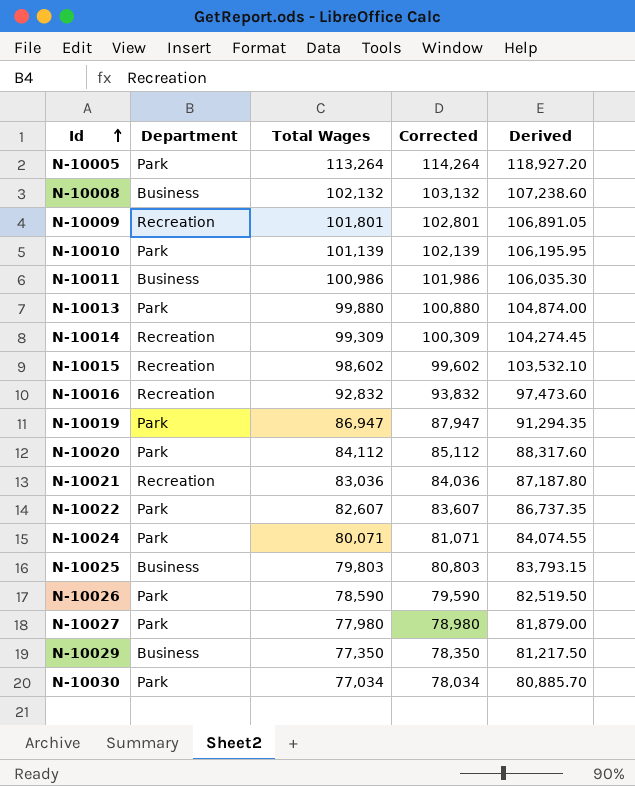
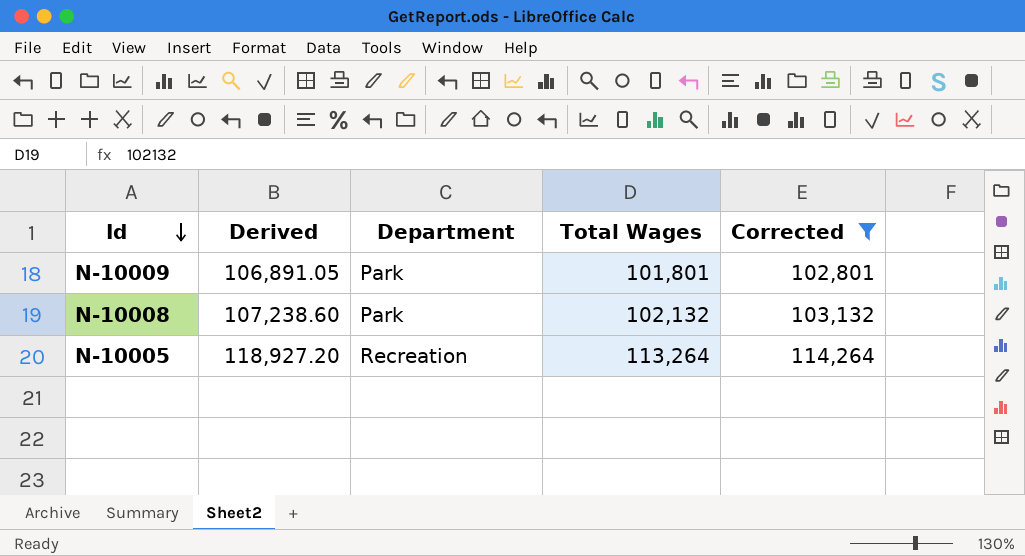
filter: none -> Corrected >= 102,801
row order: Id ascending -> Id descending
column Derived | position: 5 -> 2
N-10009 | Department: Recreation -> Park
N-10008 | Department: Business -> Park
N-10005 | Department: Park -> Recreation

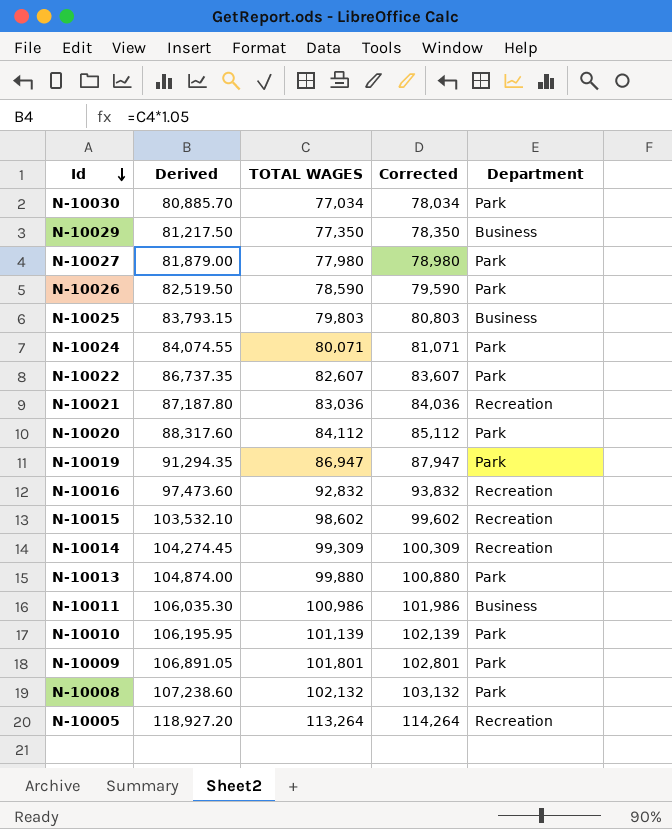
filter: Corrected >= 102,801 -> none
column name: Total Wages -> TOTAL WAGES
column Department | position: 3 -> 5

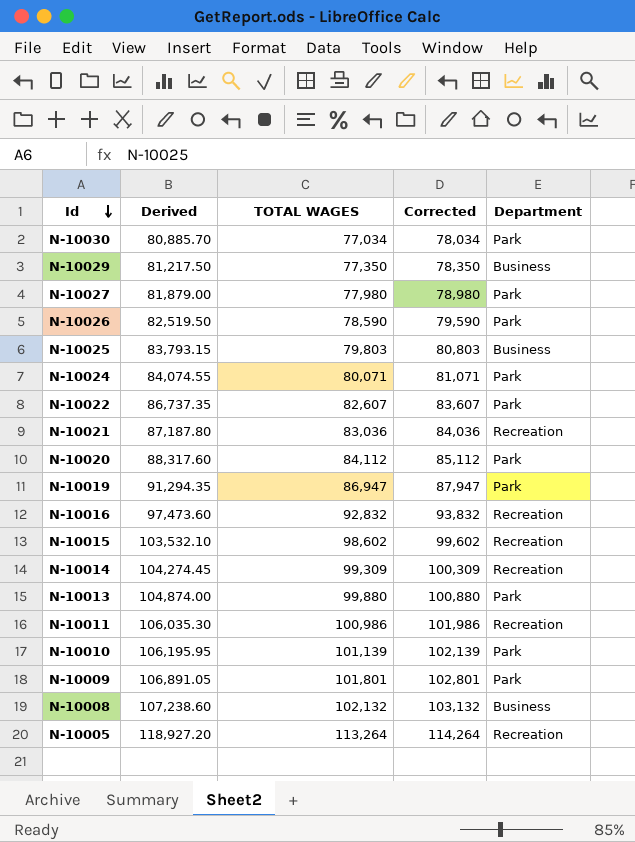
N-10011 | Department: Business -> Recreation
N-10008 | Department: Park -> Business

